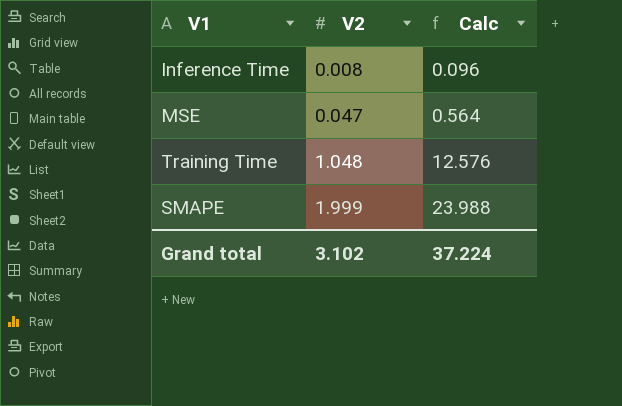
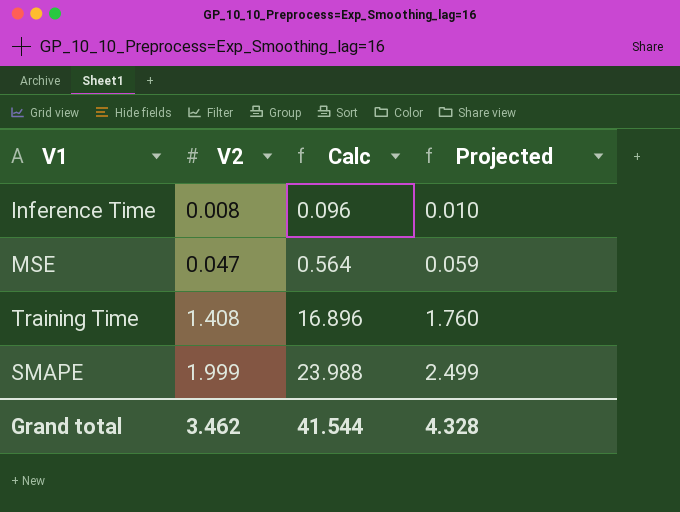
column Projected | formula: none -> [V2] * 1.25
Training Time | V2: 1.048 -> 1.408
Training Time | Calc: 12.576 -> 16.896
Grand total | V2: 3.102 -> 3.462
Grand total | Calc: 37.224 -> 41.544

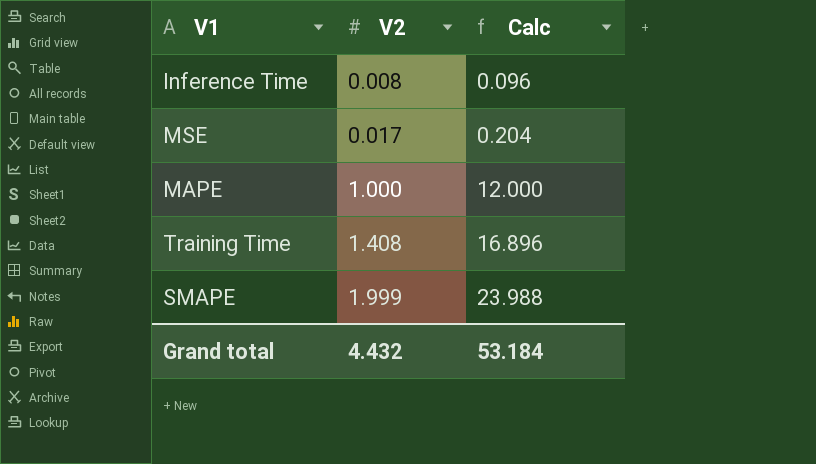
column Projected | formula: [V2] * 1.25 -> none
MSE | V2: 0.047 -> 0.017
MSE | Calc: 0.564 -> 0.204
row MAPE: none -> 1.000 | 12.000
Grand total | V2: 3.462 -> 4.432
Grand total | Calc: 41.544 -> 53.184

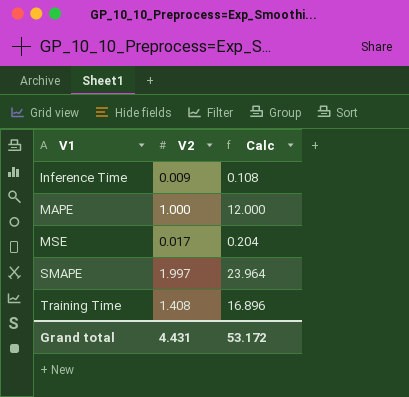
row order: V2 ascending -> V1 ascending
Inference Time | V2: 0.008 -> 0.009
Inference Time | Calc: 0.096 -> 0.108
SMAPE | V2: 1.999 -> 1.997
SMAPE | Calc: 23.988 -> 23.964
Grand total | V2: 4.432 -> 4.431
Grand total | Calc: 53.184 -> 53.172

